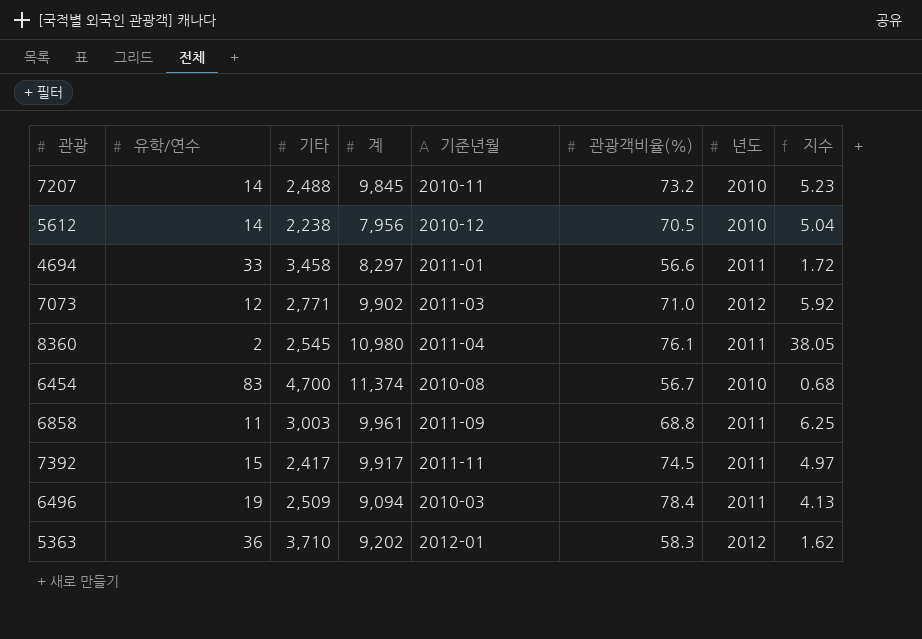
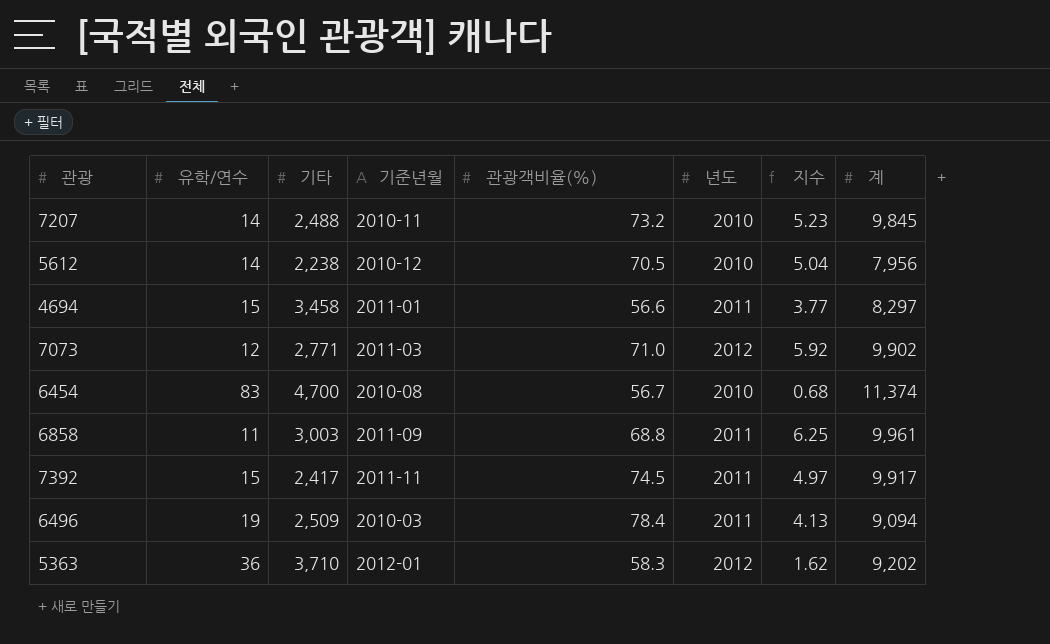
column 계 | position: 4 -> 8
row 8360: 2 | 2,545 | 10,980 | 2011-04 | 76.1 | 2011 | 38.05 -> none
4694 | 유학/연수: 33 -> 15
4694 | 지수: 1.72 -> 3.77

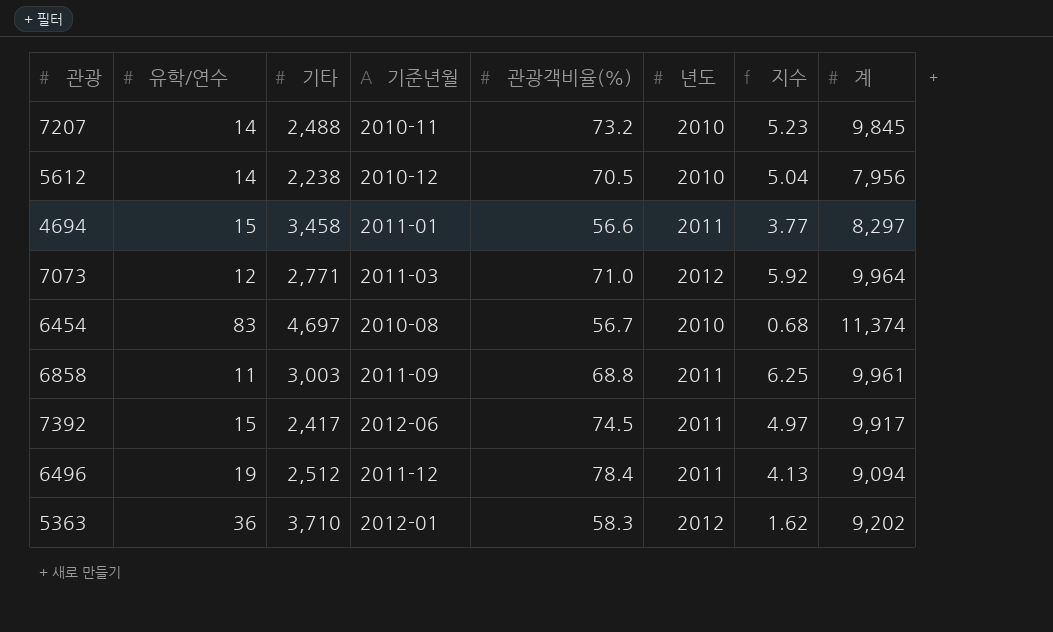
7073 | 계: 9,902 -> 9,964
6454 | 기타: 4,700 -> 4,697
7392 | 기준년월: 2011-11 -> 2012-06
6496 | 기타: 2,509 -> 2,512
6496 | 기준년월: 2010-03 -> 2011-12

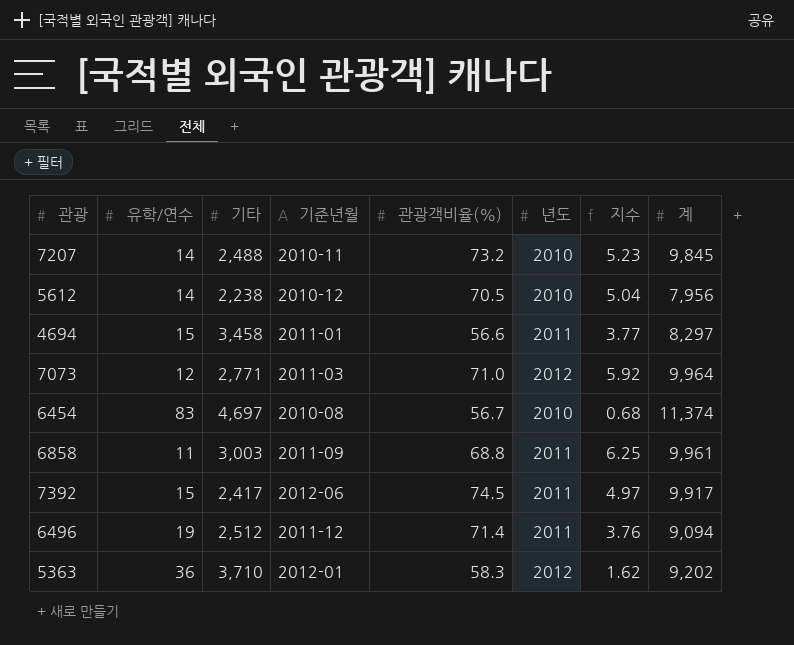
6496 | 관광객비율(%): 78.4 -> 71.4
6496 | 지수: 4.13 -> 3.76

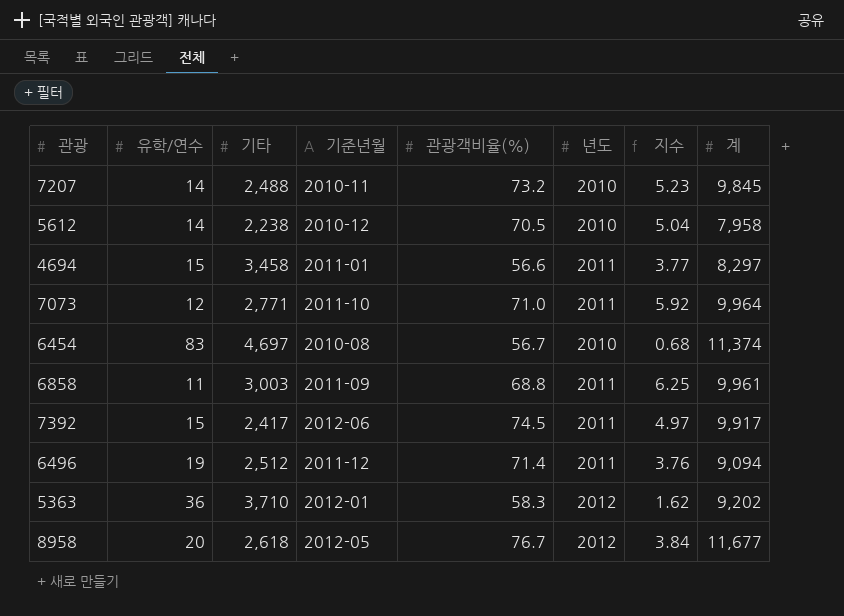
5612 | 계: 7,956 -> 7,958
7073 | 기준년월: 2011-03 -> 2011-10
7073 | 년도: 2012 -> 2011
row 8958: none -> 20 | 2,618 | 2012-05 | 76.7 | 2012 | 3.84 | 11,677

